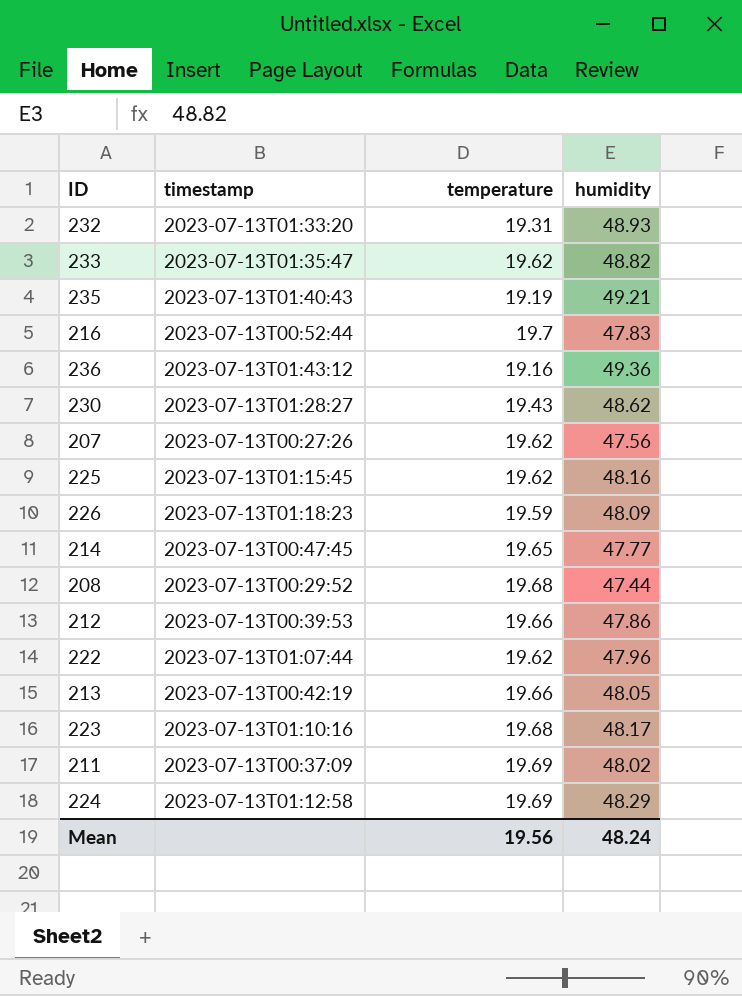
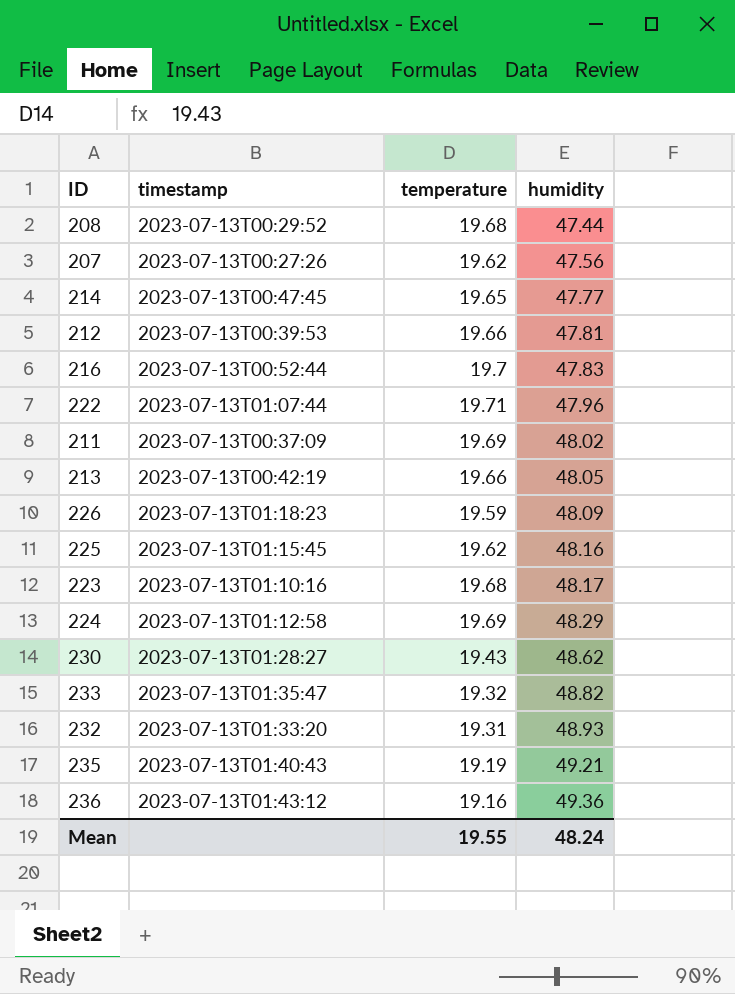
row order: none -> humidity ascending
212 | humidity: 47.86 -> 47.81
222 | temperature: 19.62 -> 19.71
233 | temperature: 19.62 -> 19.32
Mean | temperature: 19.56 -> 19.55

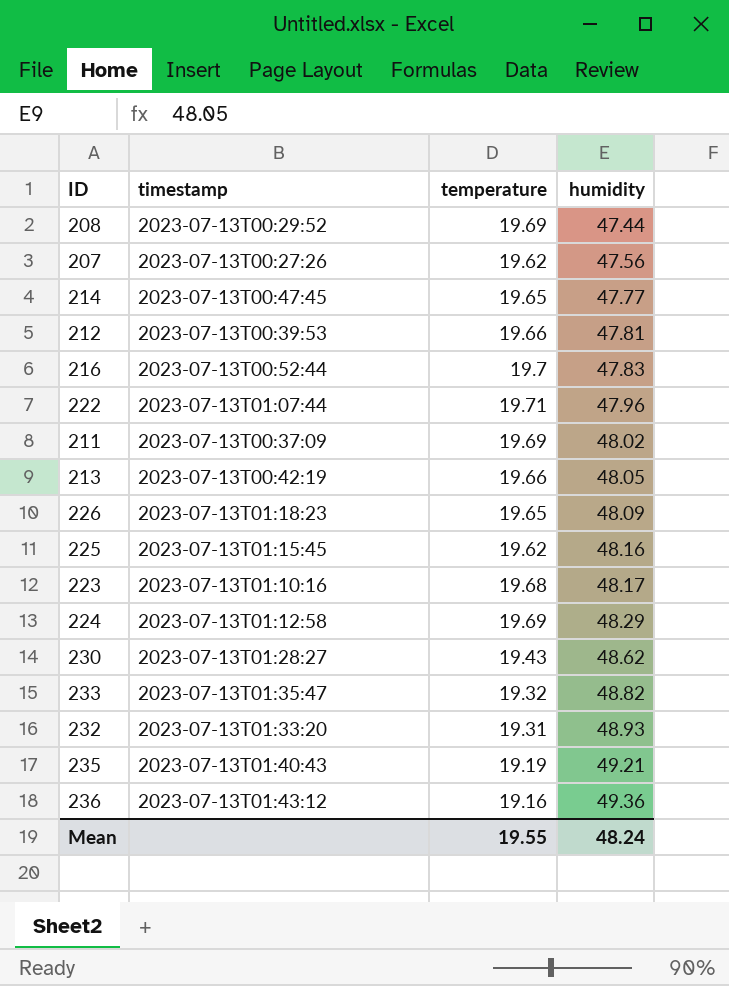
208 | temperature: 19.68 -> 19.69
226 | temperature: 19.59 -> 19.65

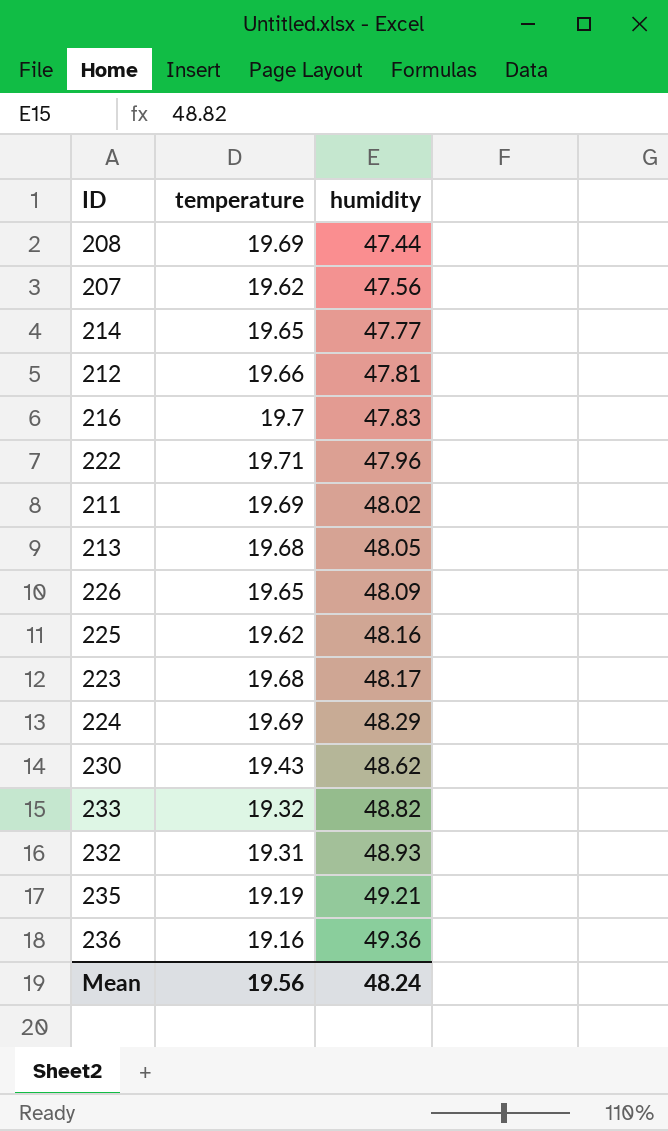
column timestamp | position: 2 -> none
213 | temperature: 19.66 -> 19.68
Mean | temperature: 19.55 -> 19.56

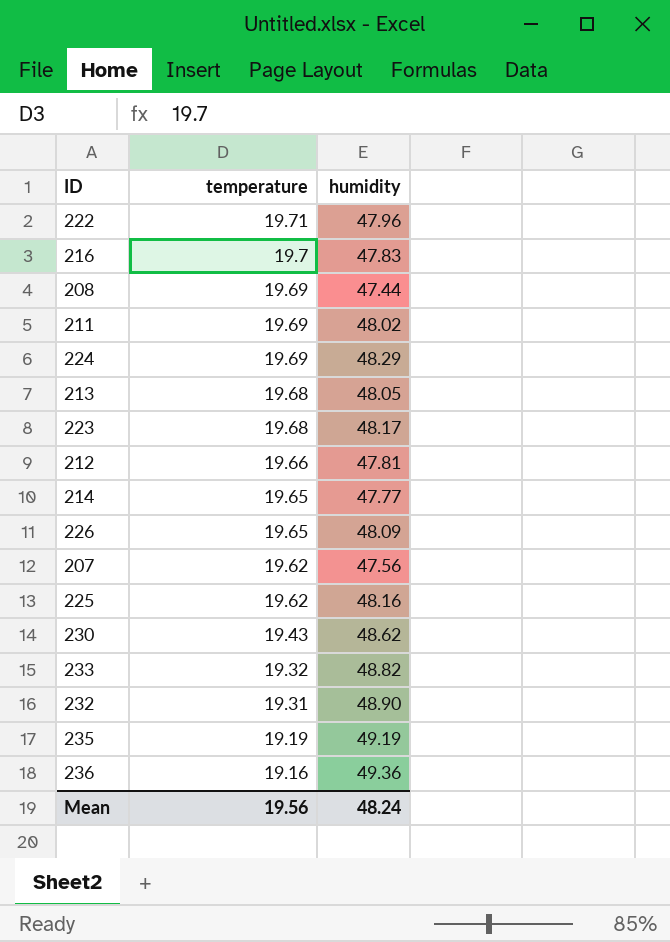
row order: humidity ascending -> temperature descending
232 | humidity: 48.93 -> 48.90
235 | humidity: 49.21 -> 49.19

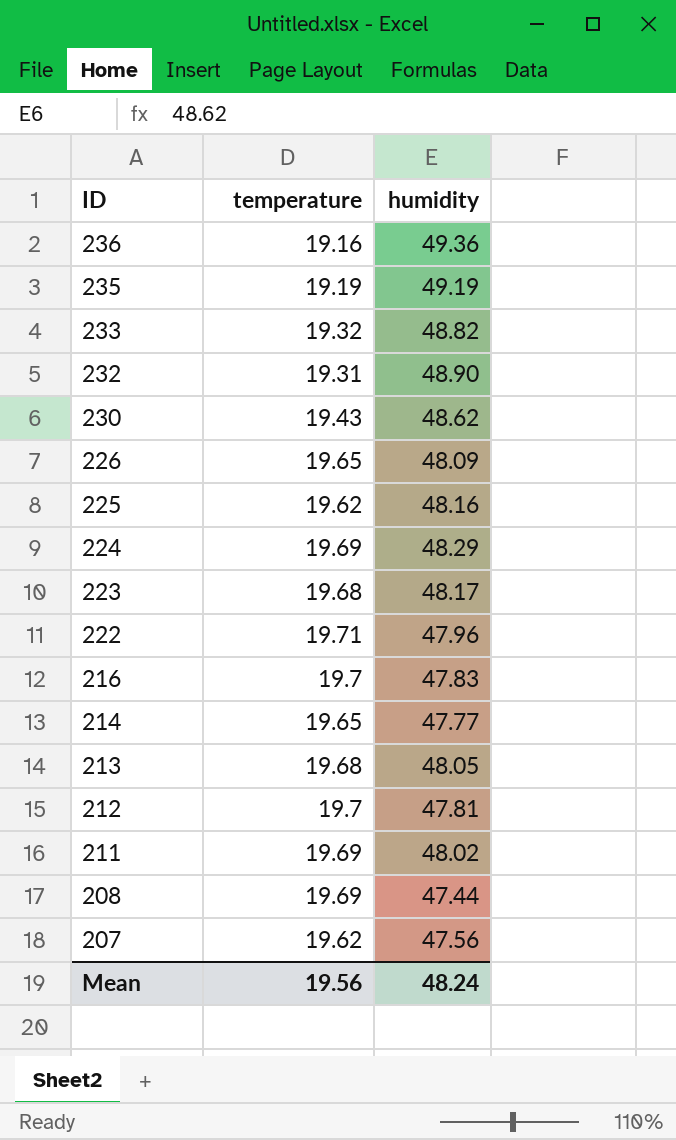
row order: temperature descending -> ID descending
212 | temperature: 19.66 -> 19.7

